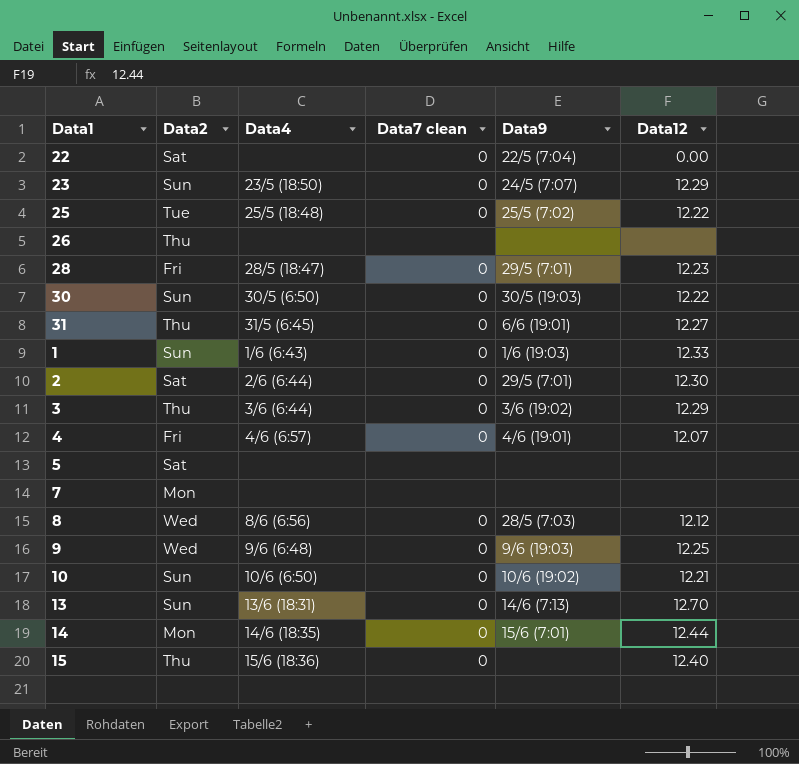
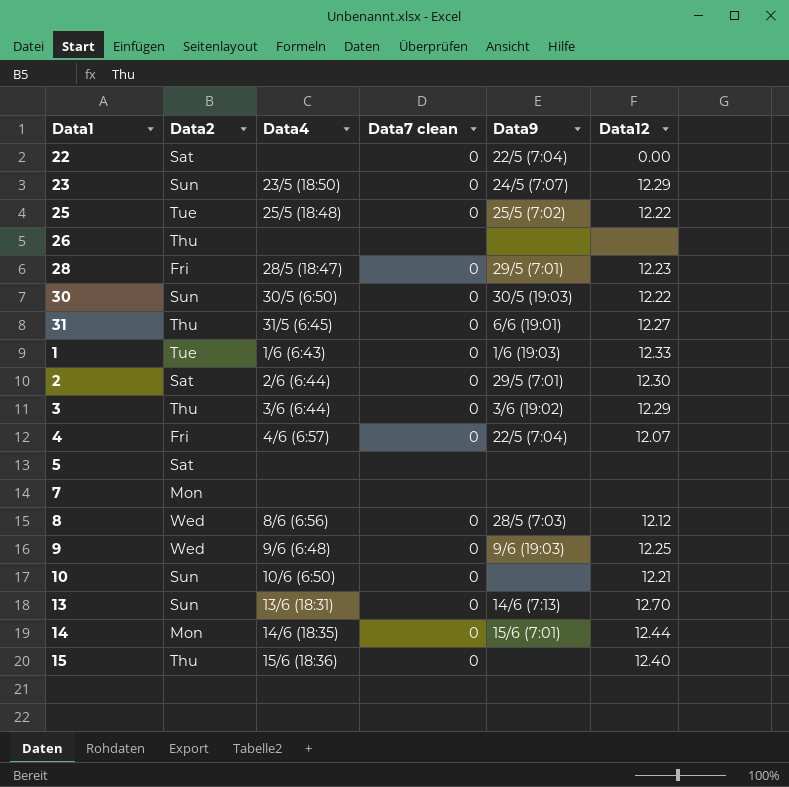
1 | Data2: Sun -> Tue
4 | Data9: 4/6 (19:01) -> 22/5 (7:04)
10 | Data9: 10/6 (19:02) -> none

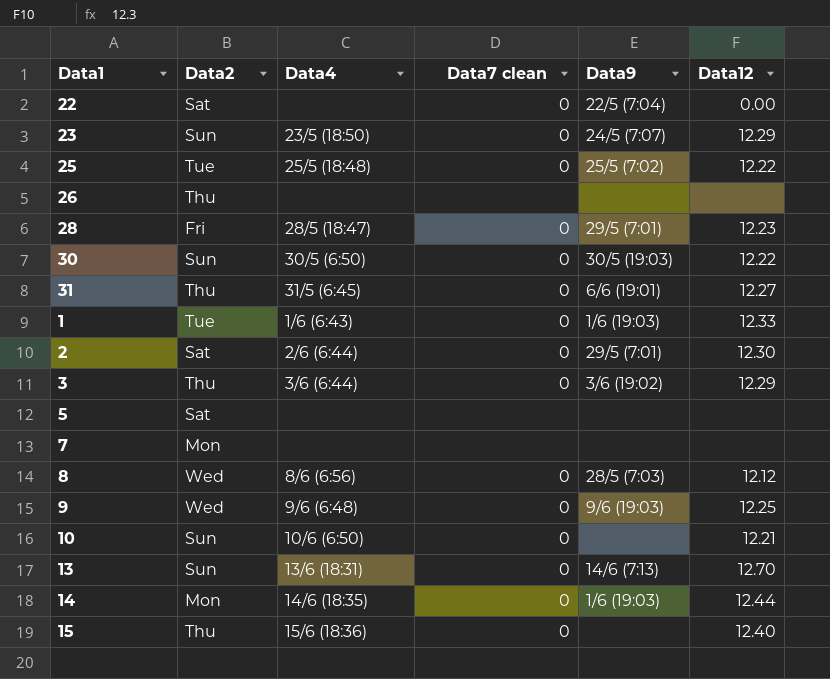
row 4: Fri | 4/6 (6:57) | 0 | 22/5 (7:04) | 12.07 -> none
14 | Data9: 15/6 (7:01) -> 1/6 (19:03)

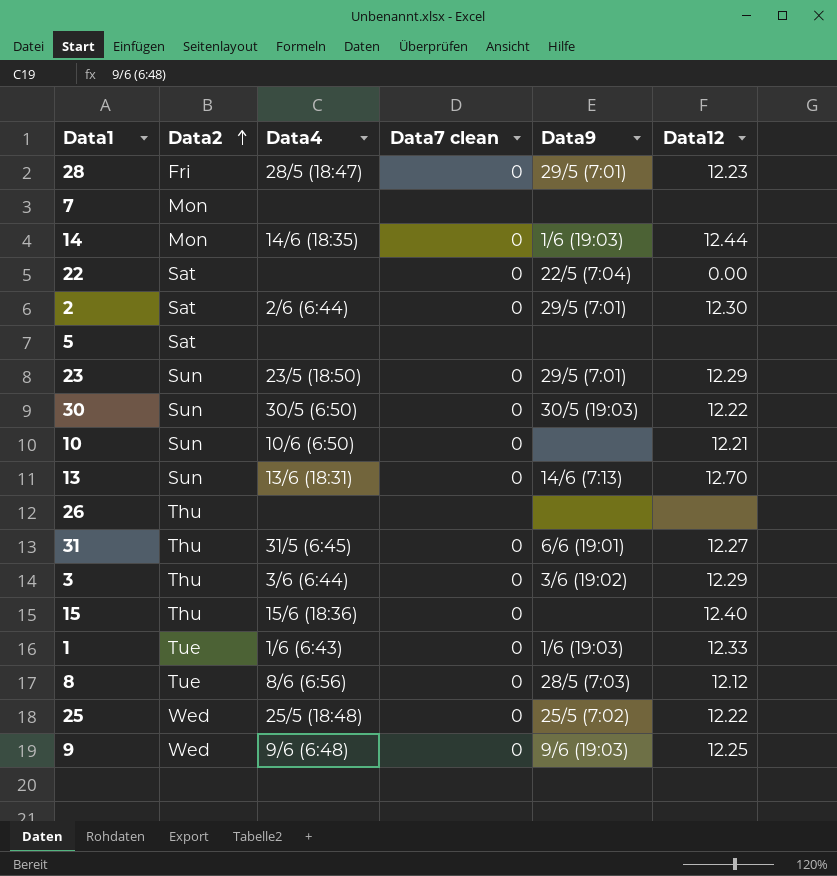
row order: none -> Data2 ascending
23 | Data9: 24/5 (7:07) -> 29/5 (7:01)
8 | Data2: Wed -> Tue
25 | Data2: Tue -> Wed

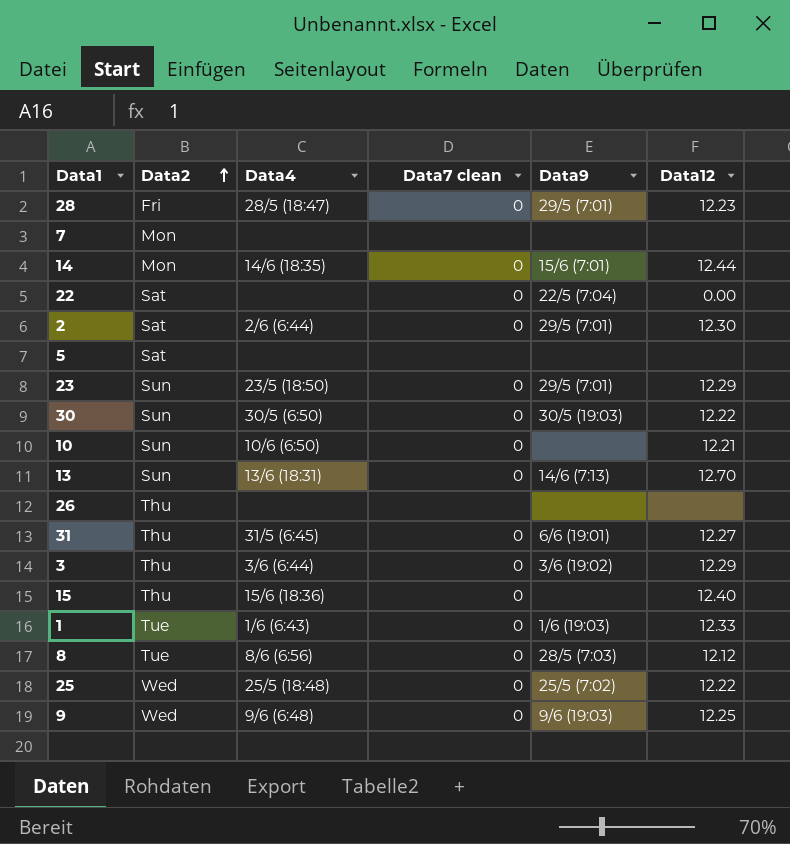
14 | Data9: 1/6 (19:03) -> 15/6 (7:01)

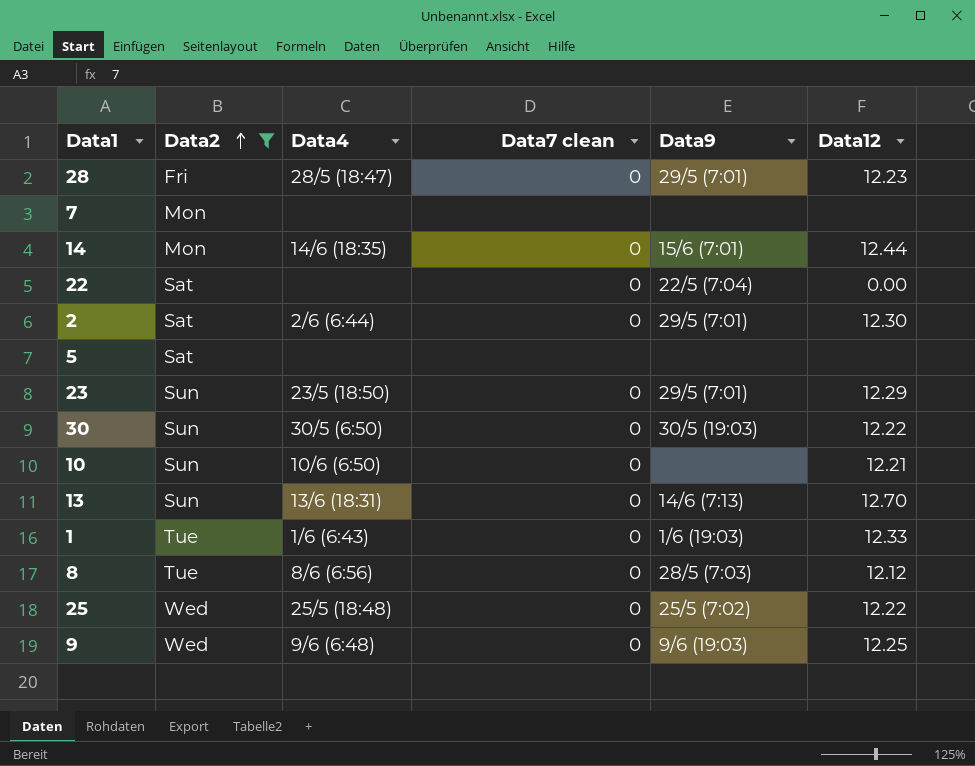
filter: none -> Data2 != Thu

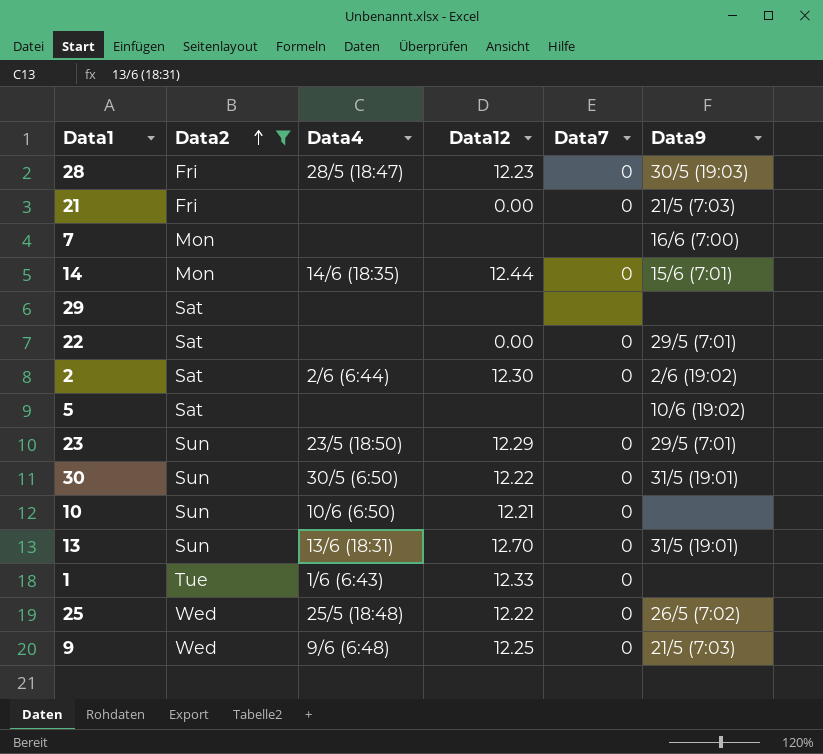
column Data12 | position: 6 -> 4
column name: Data7 clean -> Data7
row 8: Tue | 8/6 (6:56) | 0 | 28/5 (7:03) | 12.12 -> none
28 | Data9: 29/5 (7:01) -> 30/5 (19:03)
row 21: none -> Fri | none | 0.00 | 0 | 21/5 (7:03)
7 | Data9: none -> 16/6 (7:00)
row 29: none -> Sat | none | none | none | none
22 | Data9: 22/5 (7:04) -> 29/5 (7:01)
2 | Data9: 29/5 (7:01) -> 2/6 (19:02)
5 | Data9: none -> 10/6 (19:02)
30 | Data9: 30/5 (19:03) -> 31/5 (19:01)
13 | Data9: 14/6 (7:13) -> 31/5 (19:01)
1 | Data9: 1/6 (19:03) -> none
25 | Data9: 25/5 (7:02) -> 26/5 (7:02)
9 | Data9: 9/6 (19:03) -> 21/5 (7:03)

